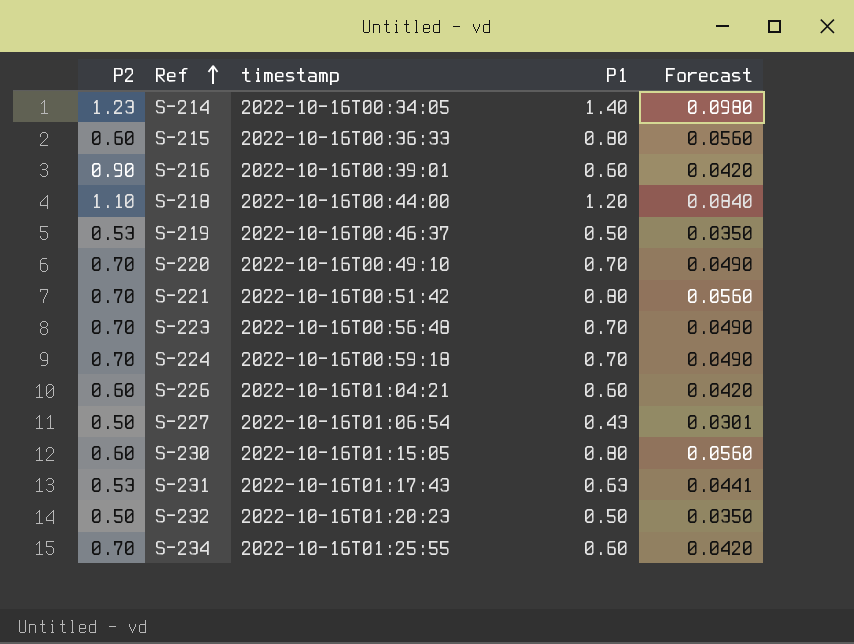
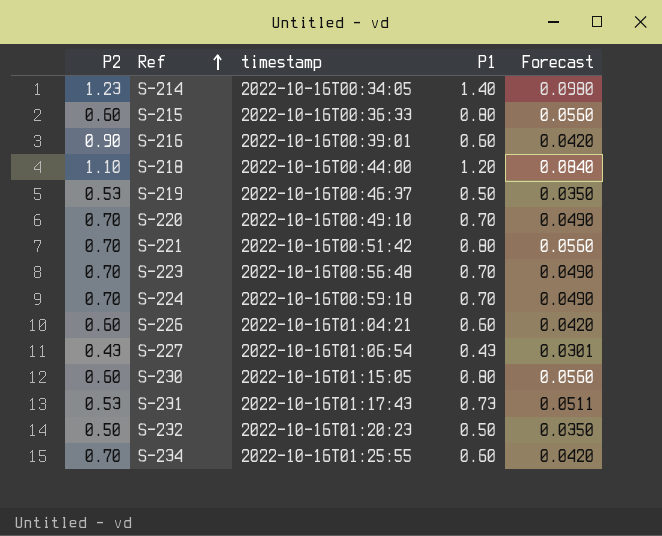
S-227 | P2: 0.50 -> 0.43
S-231 | P1: 0.63 -> 0.73
S-231 | Forecast: 0.0441 -> 0.0511

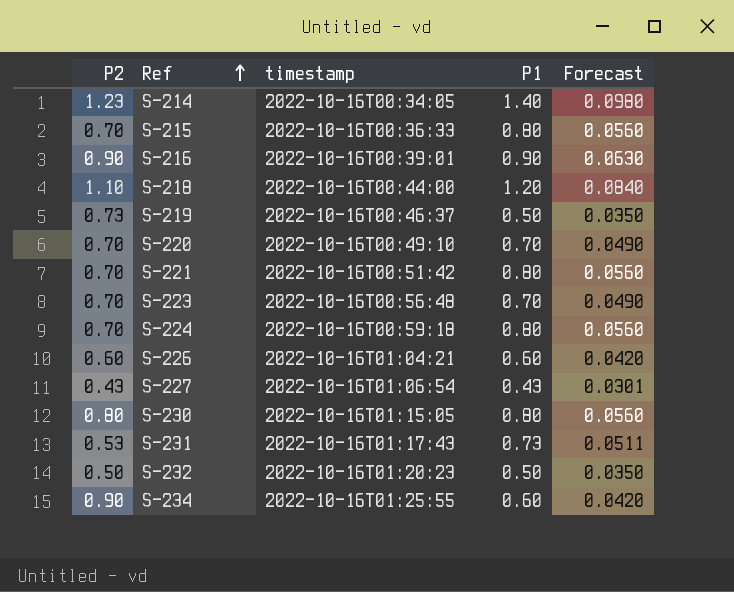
S-215 | P2: 0.60 -> 0.70
S-216 | P1: 0.60 -> 0.90
S-216 | Forecast: 0.0420 -> 0.0630
S-219 | P2: 0.53 -> 0.73
S-224 | P1: 0.70 -> 0.80
S-224 | Forecast: 0.0490 -> 0.0560
S-230 | P2: 0.60 -> 0.80
S-234 | P2: 0.70 -> 0.90

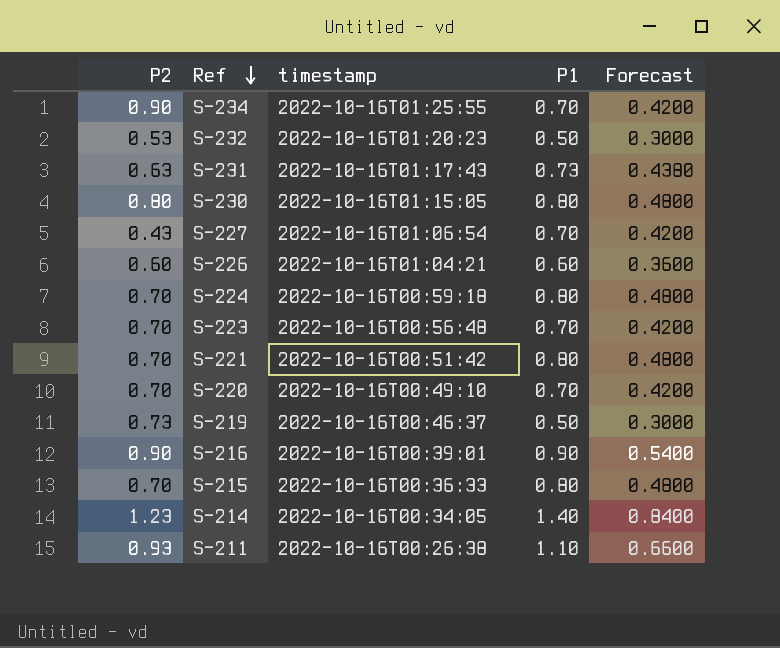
row order: Ref ascending -> Ref descending
column Forecast | formula: [P1] * 0.07 -> [P1] * 0.6
row S-218: 1.10 | 2022-10-16T00:44:00 | 1.20 | 0.0840 -> none
S-234 | P1: 0.60 -> 0.70
S-232 | P2: 0.50 -> 0.53
S-231 | P2: 0.53 -> 0.63
S-227 | P1: 0.43 -> 0.70
row S-211: none -> 0.93 | 2022-10-16T00:26:38 | 1.10 | 0.6600

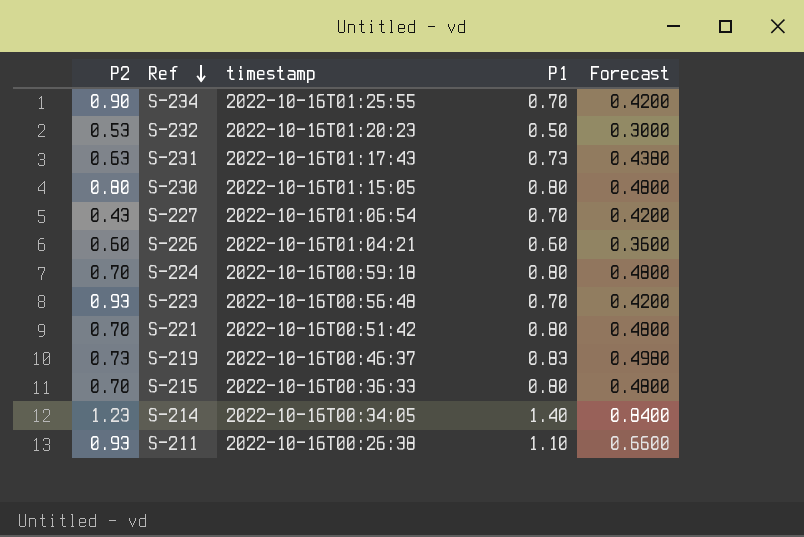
row S-220: 0.70 | 2022-10-16T00:49:10 | 0.70 | 0.4200 -> none
row S-216: 0.90 | 2022-10-16T00:39:01 | 0.90 | 0.5400 -> none
S-223 | P2: 0.70 -> 0.93
S-219 | P1: 0.50 -> 0.83
S-219 | Forecast: 0.3000 -> 0.4980

